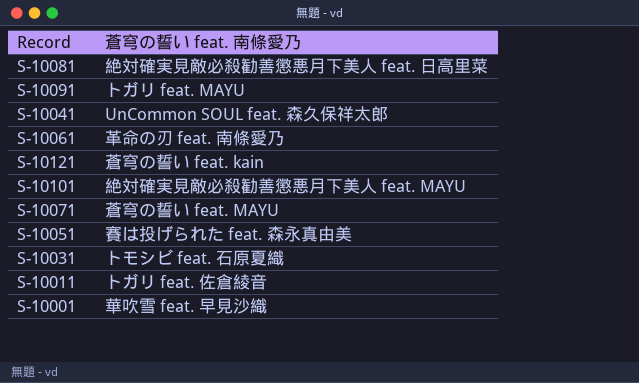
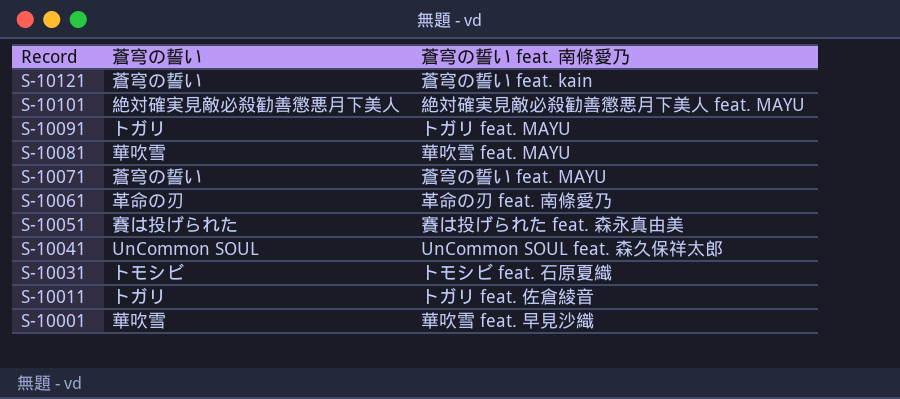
row order: none -> Record descending
column 蒼穹の誓い | position: none -> 2
S-10081 | 蒼穹の誓い feat. 南條愛乃: 絶対確実見敵必殺勧善懲悪月下美人 feat. 日高里菜 -> 華吹雪 feat. MAYU

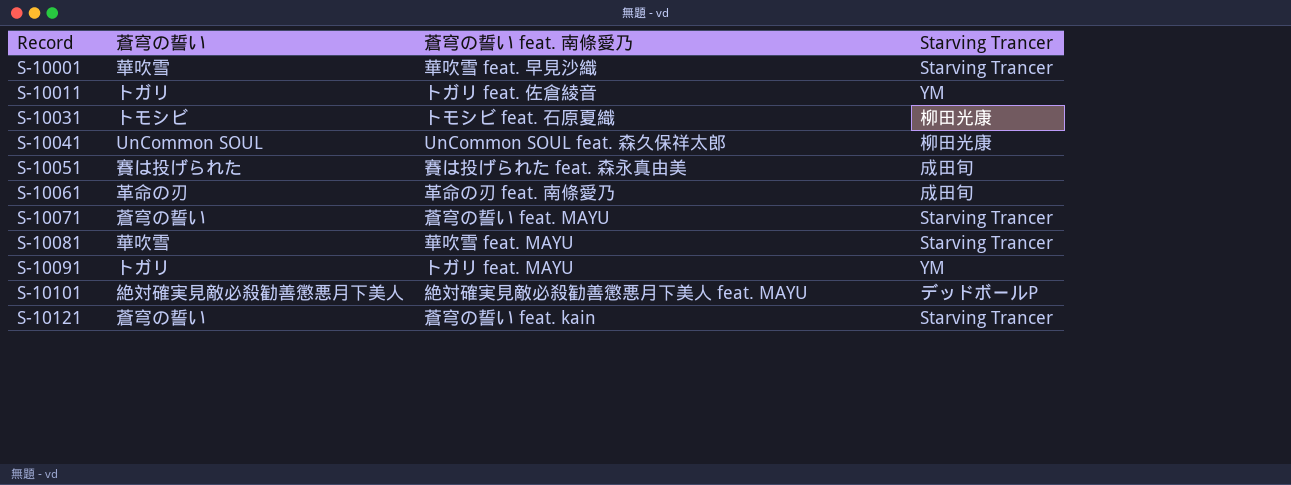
row order: Record descending -> Record ascending
column Starving Trancer | position: none -> 4

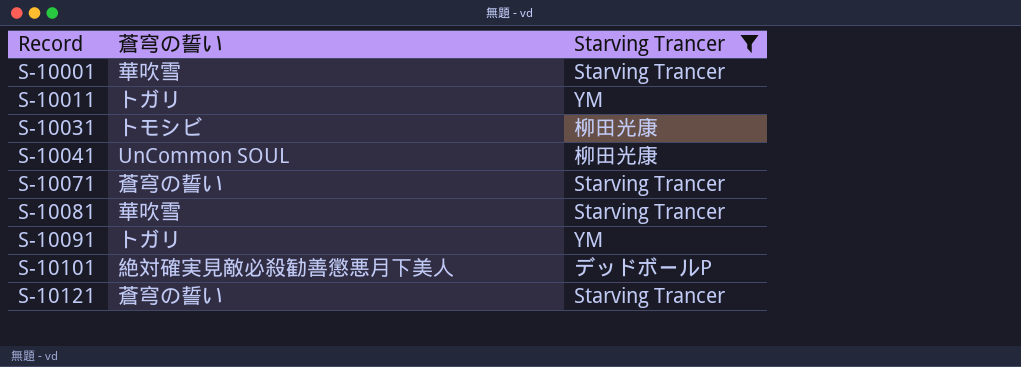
filter: none -> Starving Trancer != 成田旬
column 蒼穹の誓い feat. 南條愛乃 | position: 3 -> none

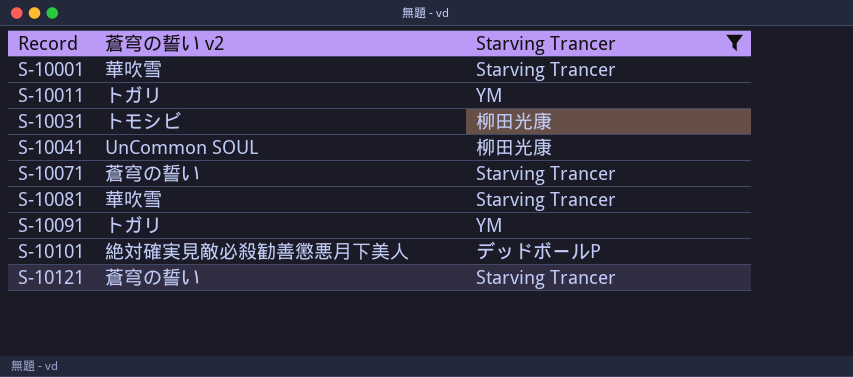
column name: 蒼穹の誓い -> 蒼穹の誓い v2

